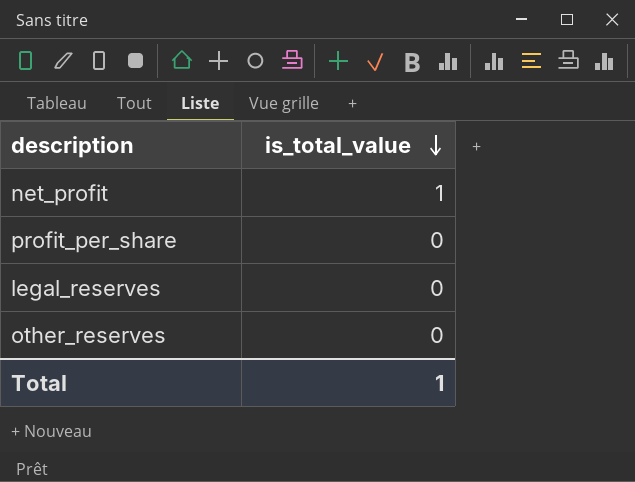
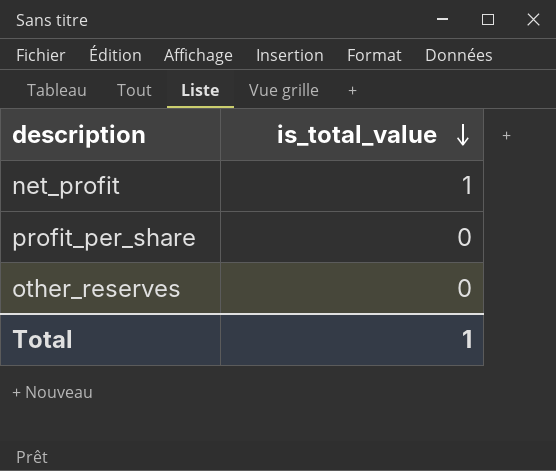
row legal_reserves: 0 -> none

